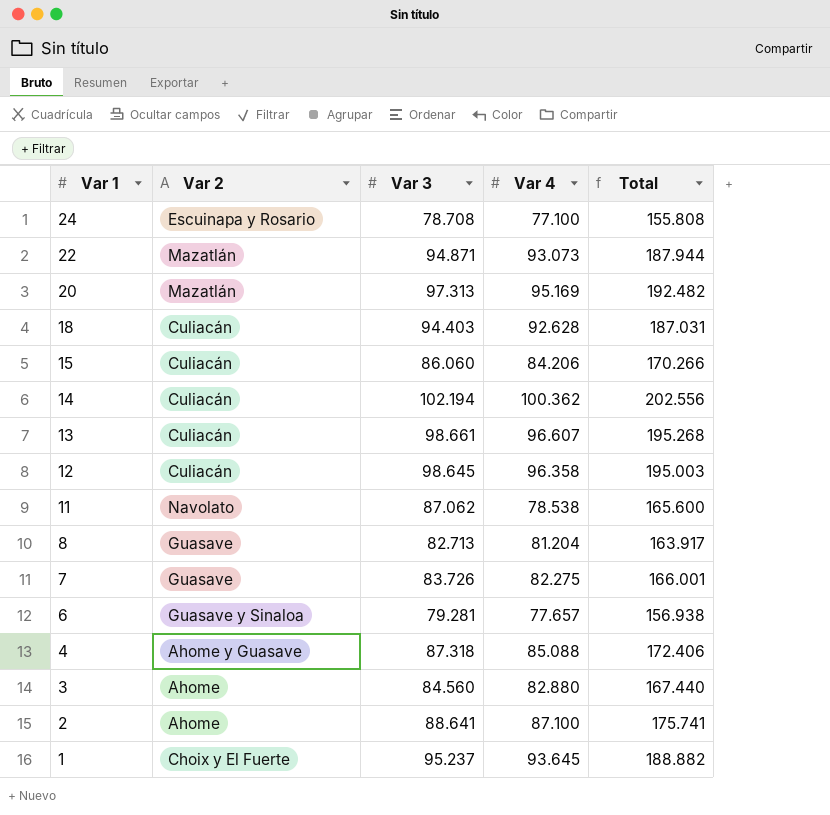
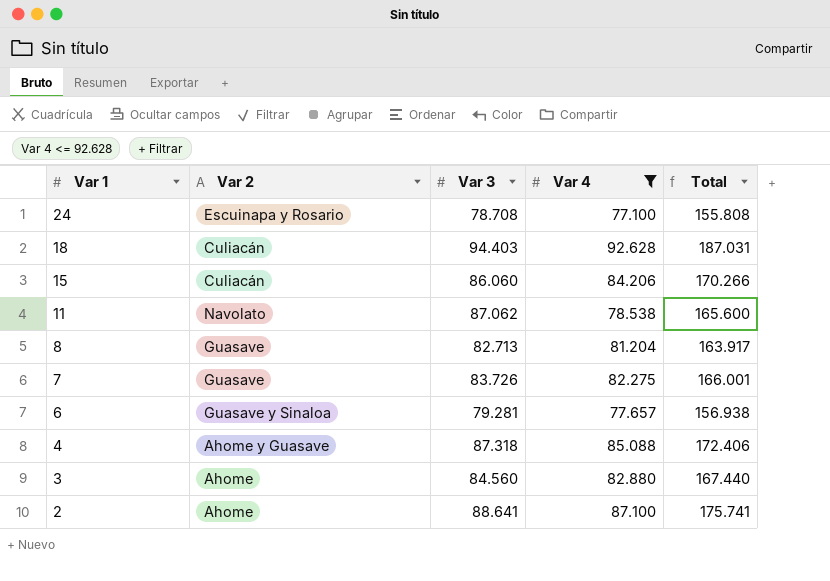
filter: none -> Var 4 <= 92.628

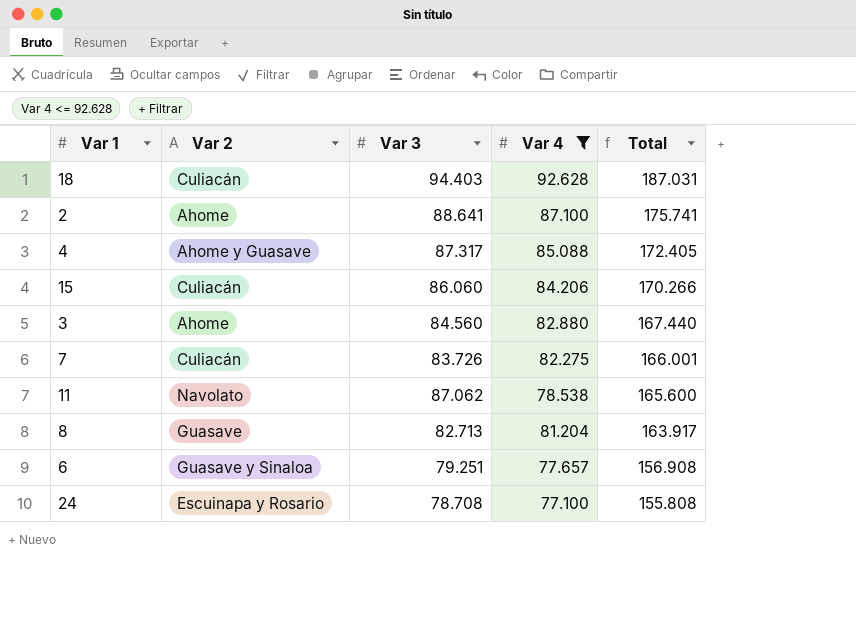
row order: Var 1 descending -> Total descending
4 | Var 3: 87.318 -> 87.317
4 | Total: 172.406 -> 172.405
7 | Var 2: Guasave -> Culiacán
6 | Var 3: 79.281 -> 79.251
6 | Total: 156.938 -> 156.908

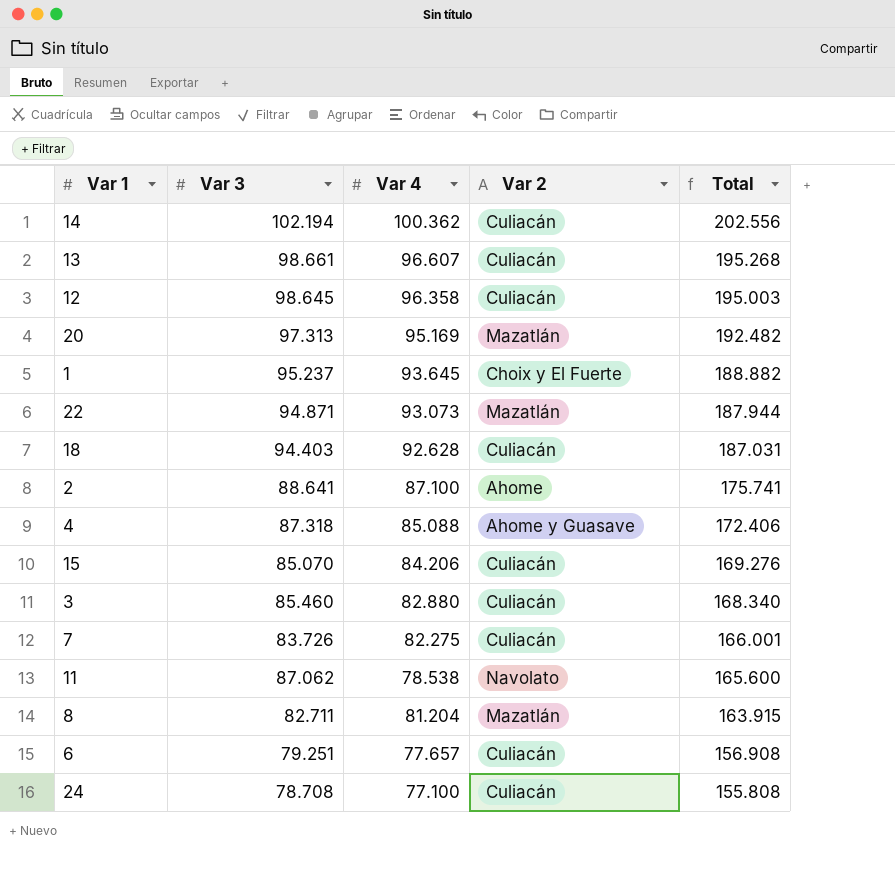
filter: Var 4 <= 92.628 -> none
column Var 2 | position: 2 -> 4
4 | Var 3: 87.317 -> 87.318
4 | Total: 172.405 -> 172.406
15 | Var 3: 86.060 -> 85.070
15 | Total: 170.266 -> 169.276
3 | Var 3: 84.560 -> 85.460
3 | Var 2: Ahome -> Culiacán
3 | Total: 167.440 -> 168.340
8 | Var 3: 82.713 -> 82.711
8 | Var 2: Guasave -> Mazatlán
8 | Total: 163.917 -> 163.915
6 | Var 2: Guasave y Sinaloa -> Culiacán
24 | Var 2: Escuinapa y Rosario -> Culiacán

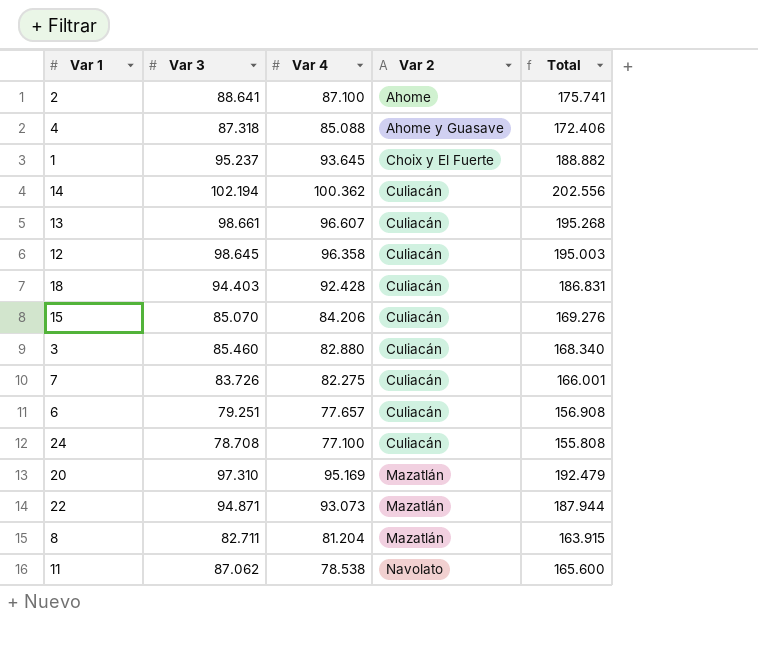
row order: Total descending -> Var 2 ascending
18 | Var 4: 92.628 -> 92.428
18 | Total: 187.031 -> 186.831
20 | Var 3: 97.313 -> 97.310
20 | Total: 192.482 -> 192.479

